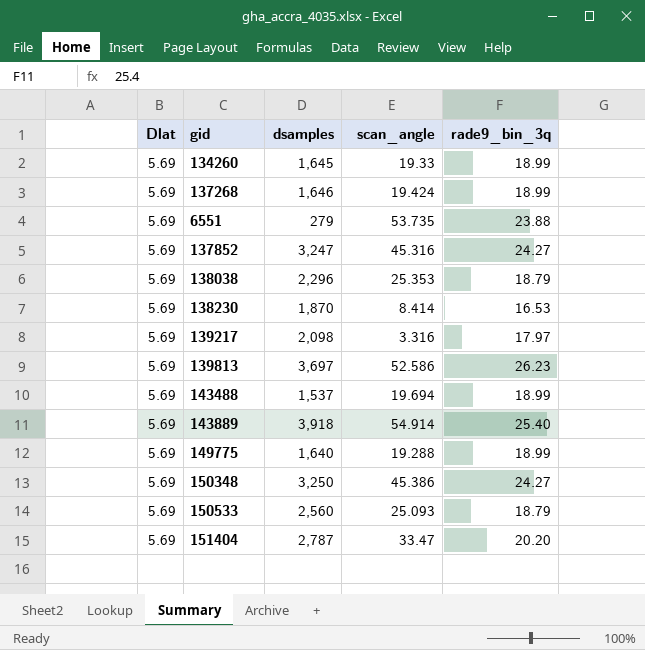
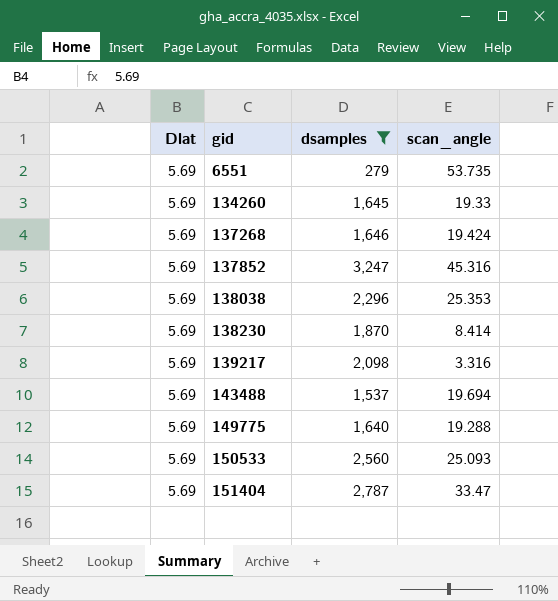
filter: none -> dsamples <= 3,247
row order: none -> gid ascending
column rade9_bin_3q | position: 5 -> none

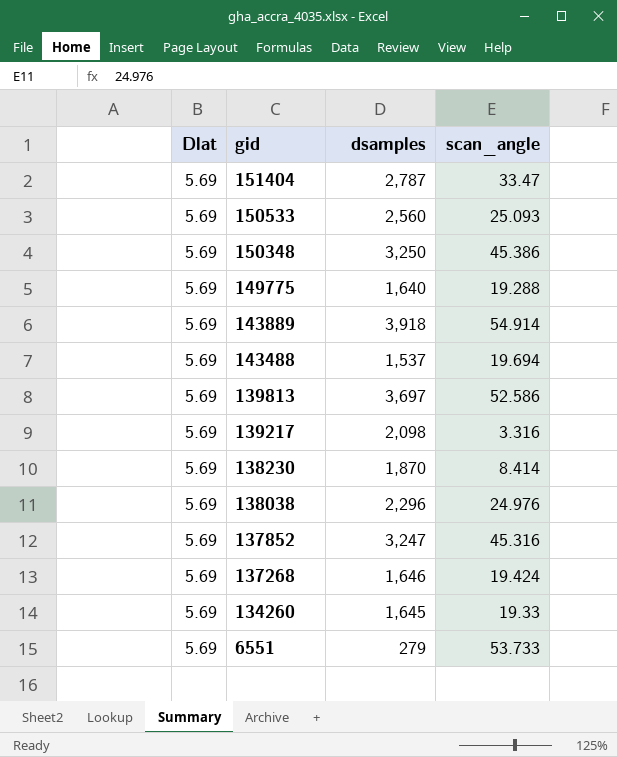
filter: dsamples <= 3,247 -> none
row order: gid ascending -> gid descending
138038 | scan_angle: 25.353 -> 24.976
6551 | scan_angle: 53.735 -> 53.733

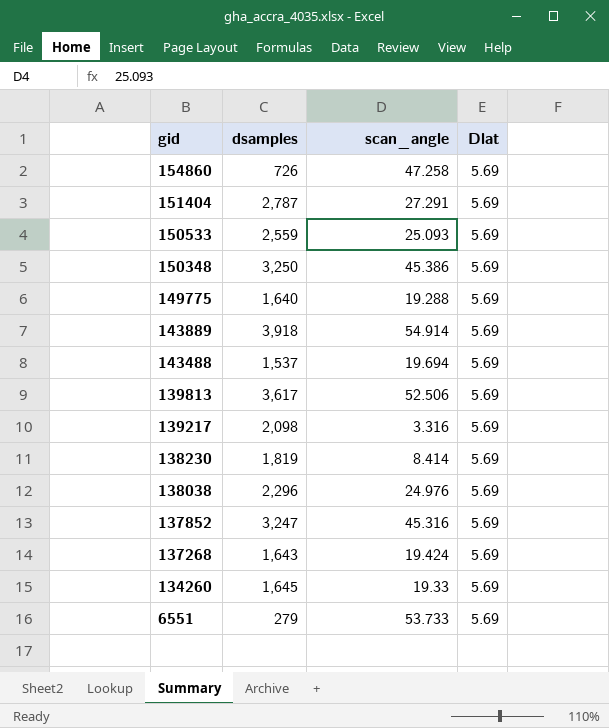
column Dlat | position: 1 -> 4
row 154860: none -> 726 | 47.258 | 5.69
151404 | scan_angle: 33.47 -> 27.291
150533 | dsamples: 2,560 -> 2,559
139813 | dsamples: 3,697 -> 3,617
139813 | scan_angle: 52.586 -> 52.506
138230 | dsamples: 1,870 -> 1,819
137268 | dsamples: 1,646 -> 1,643

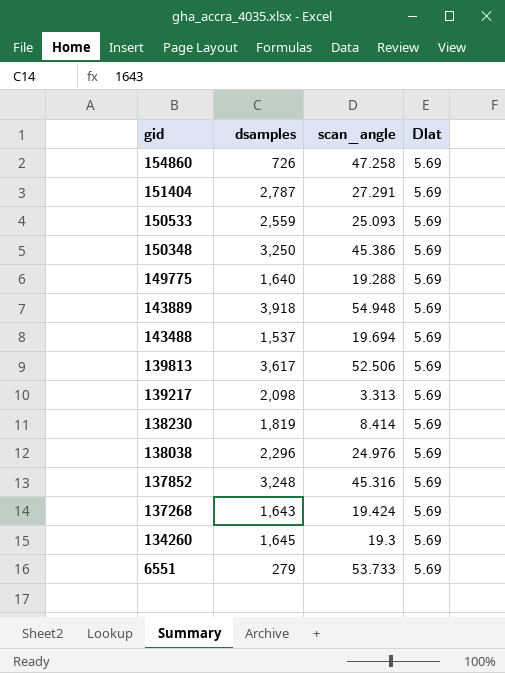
143889 | scan_angle: 54.914 -> 54.948
139217 | scan_angle: 3.316 -> 3.313
137852 | dsamples: 3,247 -> 3,248
134260 | scan_angle: 19.33 -> 19.3

